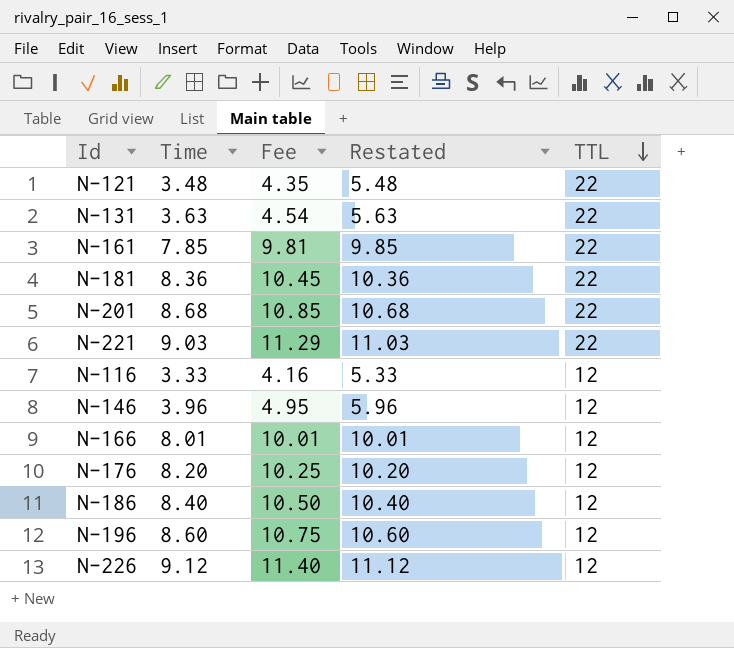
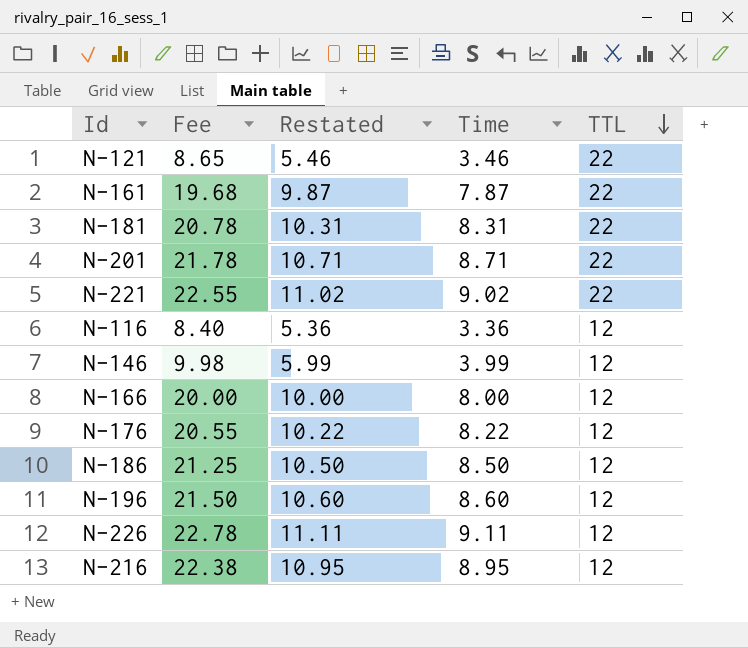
column Fee | formula: [Time] * 1.25 -> [Time] * 2.5
column Time | position: 2 -> 4
row N-131: 3.63 | 4.54 | 5.63 | 22 -> none
N-121 | Restated: 5.48 -> 5.46
N-121 | Time: 3.48 -> 3.46
N-161 | Restated: 9.85 -> 9.87
N-161 | Time: 7.85 -> 7.87
N-181 | Restated: 10.36 -> 10.31
N-181 | Time: 8.36 -> 8.31
N-201 | Restated: 10.68 -> 10.71
N-201 | Time: 8.68 -> 8.71
N-221 | Restated: 11.03 -> 11.02
N-221 | Time: 9.03 -> 9.02
N-116 | Restated: 5.33 -> 5.36
N-116 | Time: 3.33 -> 3.36
N-146 | Restated: 5.96 -> 5.99
N-146 | Time: 3.96 -> 3.99
N-166 | Restated: 10.01 -> 10.00
N-166 | Time: 8.01 -> 8.00
N-176 | Restated: 10.20 -> 10.22
N-176 | Time: 8.20 -> 8.22
N-186 | Restated: 10.40 -> 10.50
N-186 | Time: 8.40 -> 8.50
N-226 | Restated: 11.12 -> 11.11
N-226 | Time: 9.12 -> 9.11
row N-216: none -> 22.38 | 10.95 | 8.95 | 12

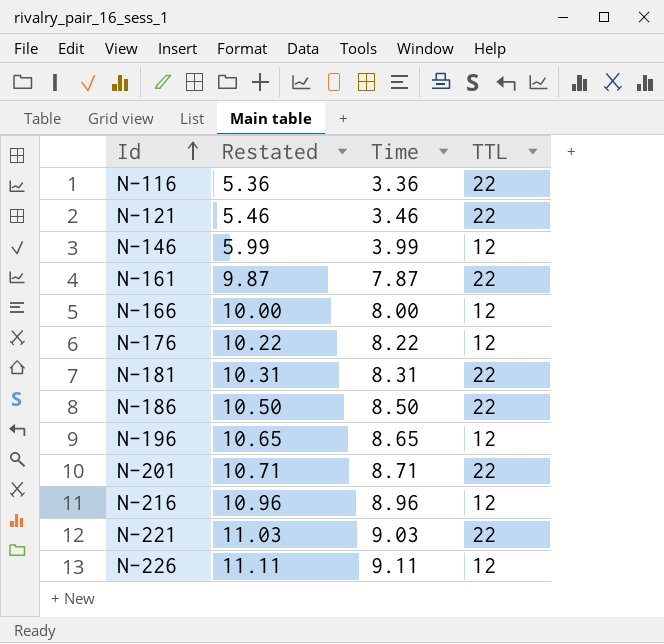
row order: TTL descending -> Id ascending
column Fee | formula: [Time] * 2.5 -> none
N-116 | TTL: 12 -> 22
N-186 | TTL: 12 -> 22
N-196 | Restated: 10.60 -> 10.65
N-196 | Time: 8.60 -> 8.65
N-216 | Restated: 10.95 -> 10.96
N-216 | Time: 8.95 -> 8.96
N-221 | Restated: 11.02 -> 11.03
N-221 | Time: 9.02 -> 9.03

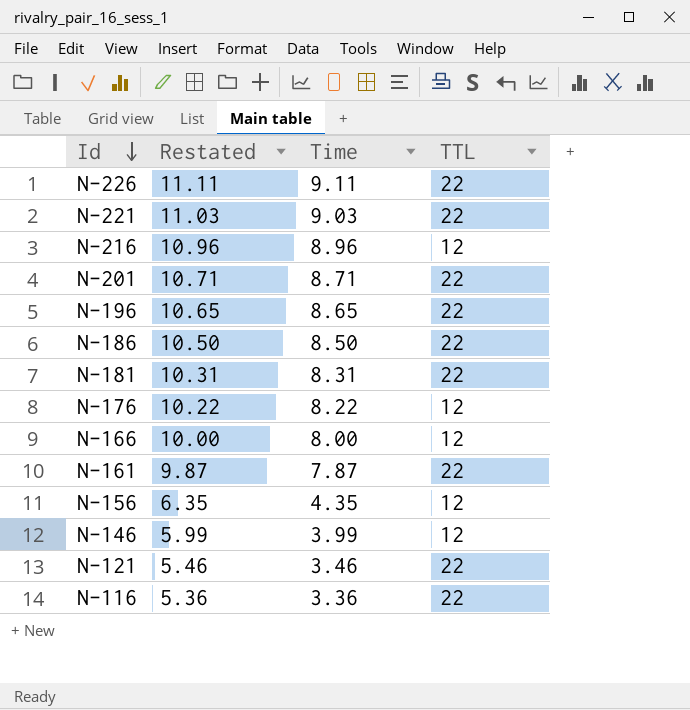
row order: Id ascending -> Id descending
N-226 | TTL: 12 -> 22
N-196 | TTL: 12 -> 22
row N-156: none -> 6.35 | 4.35 | 12

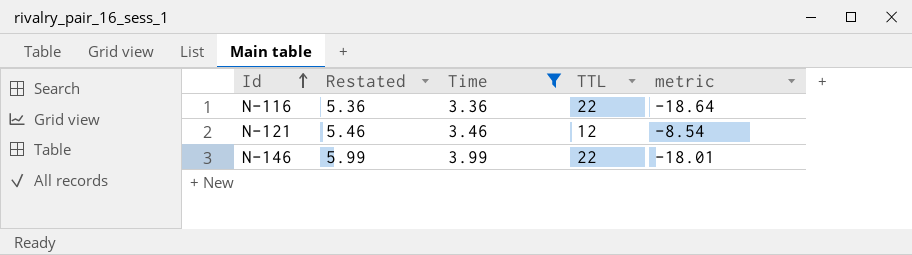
filter: none -> Time <= 3.99
row order: Id descending -> Id ascending
column metric | formula: none -> [Time] - [TTL]
N-121 | TTL: 22 -> 12
N-146 | TTL: 12 -> 22

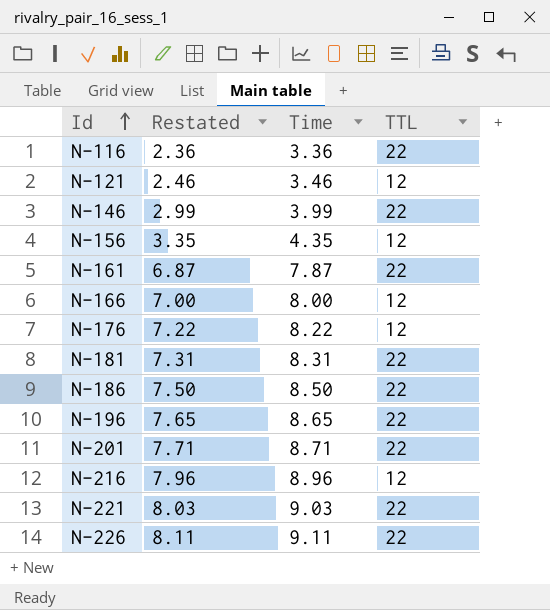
filter: Time <= 3.99 -> none
column metric | formula: [Time] - [TTL] -> none
column Restated | formula: [Time] + 2 -> [Time] - 1

